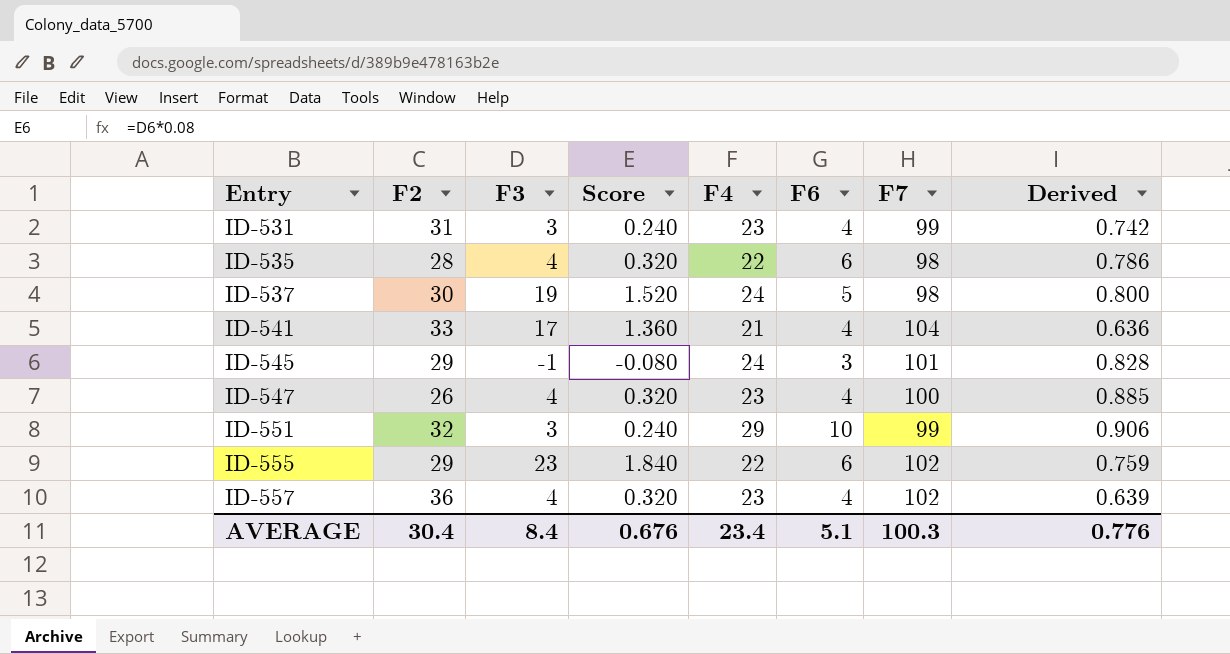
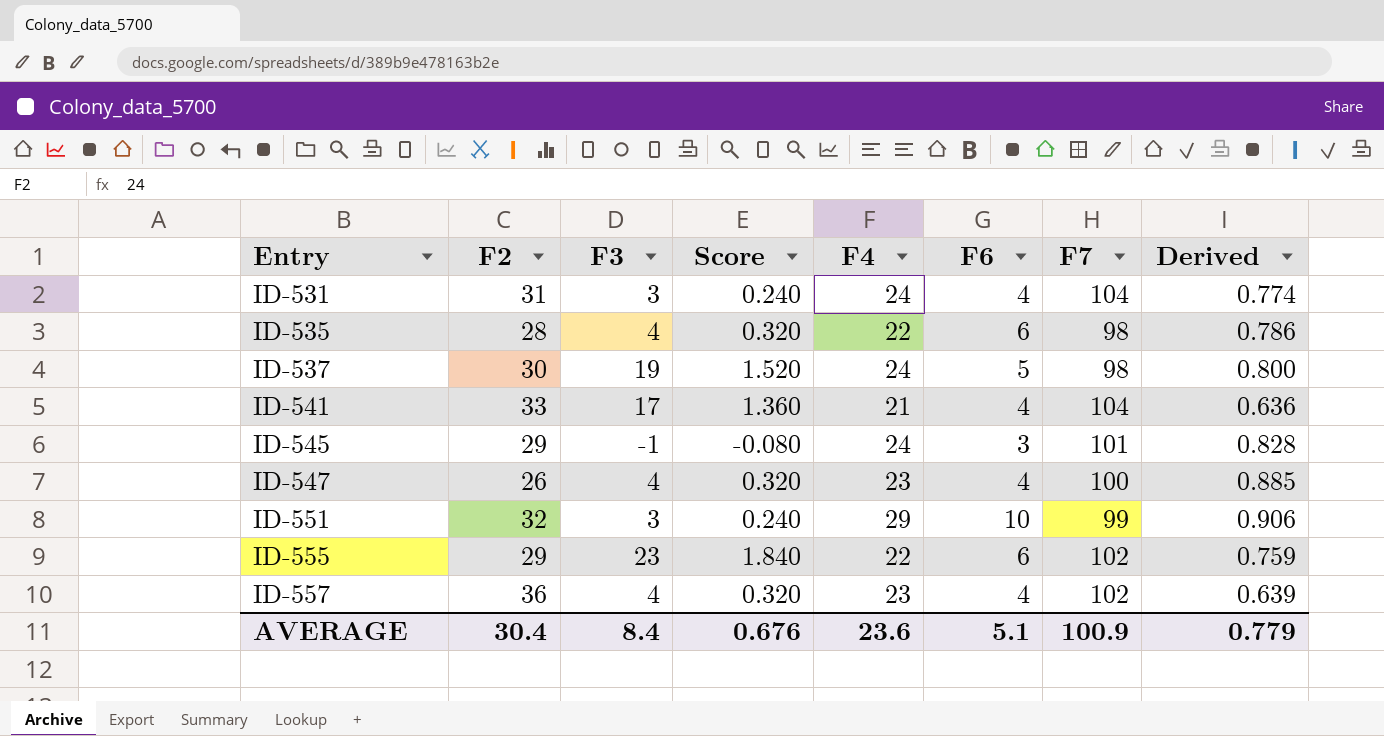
ID-531 | F4: 23 -> 24
ID-531 | F7: 99 -> 104
ID-531 | Derived: 0.742 -> 0.774
AVERAGE | F4: 23.4 -> 23.6
AVERAGE | F7: 100.3 -> 100.9
AVERAGE | Derived: 0.776 -> 0.779

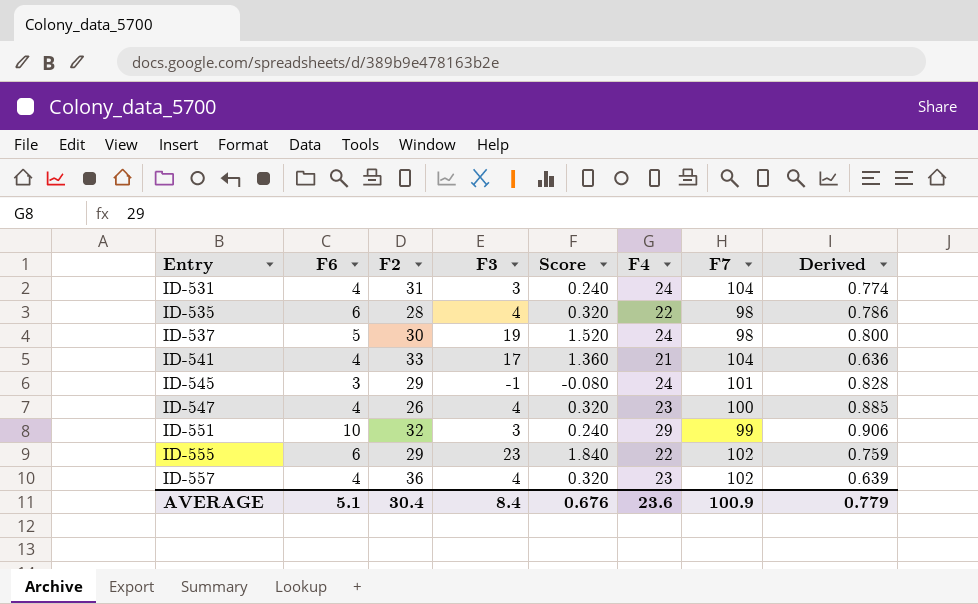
column F6 | position: 6 -> 2

